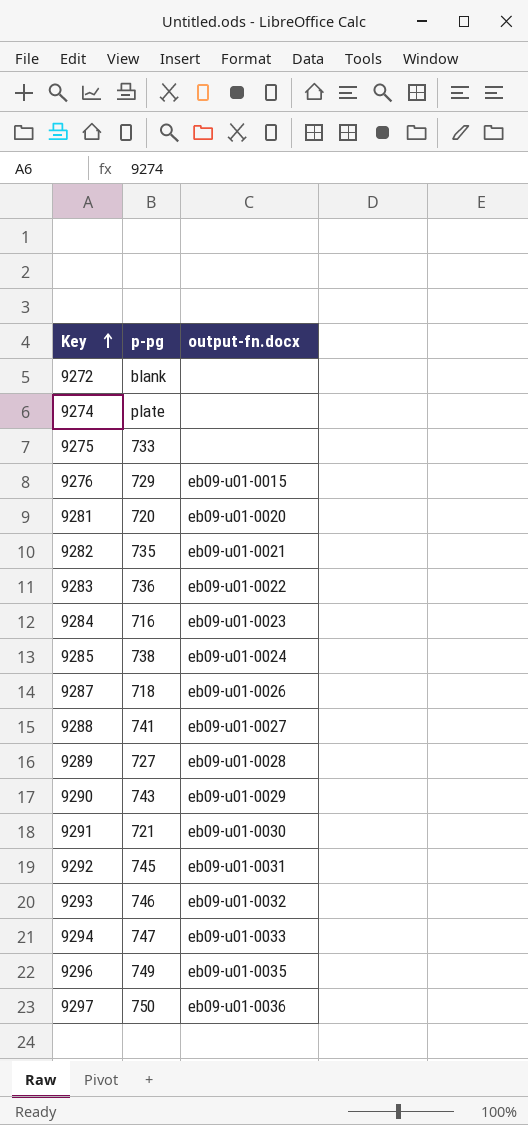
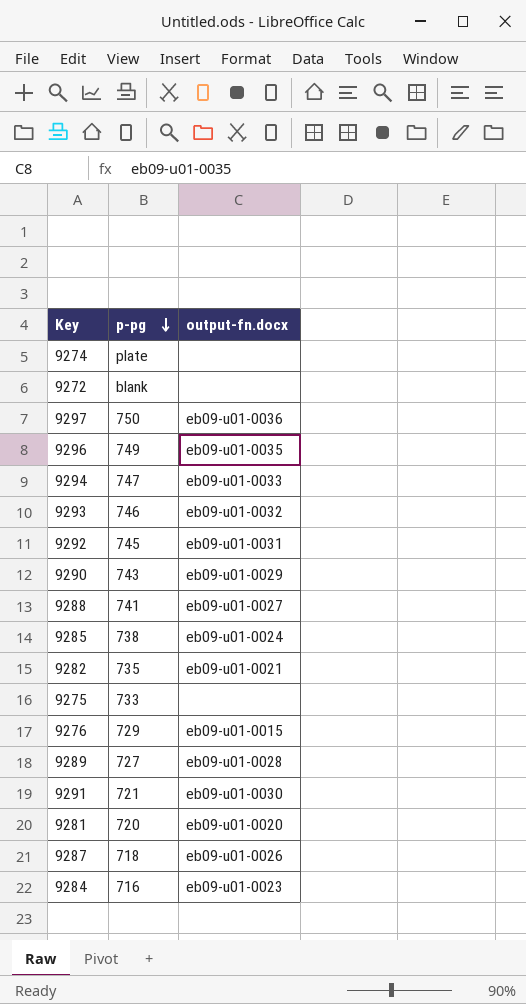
row order: Key ascending -> p-pg descending
row 9283: 736 | eb09-u01-0022 -> none

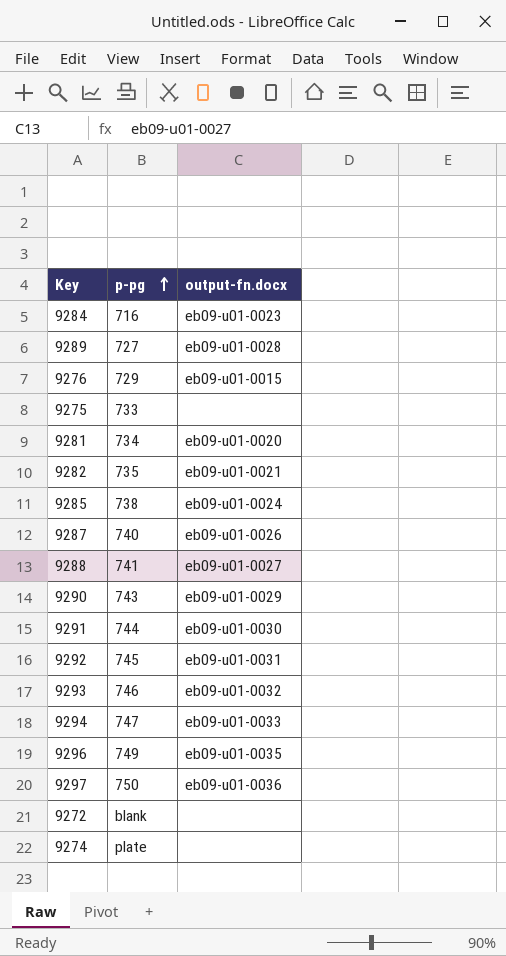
row order: p-pg descending -> p-pg ascending
9281 | p-pg: 720 -> 734
9287 | p-pg: 718 -> 740
9291 | p-pg: 721 -> 744

